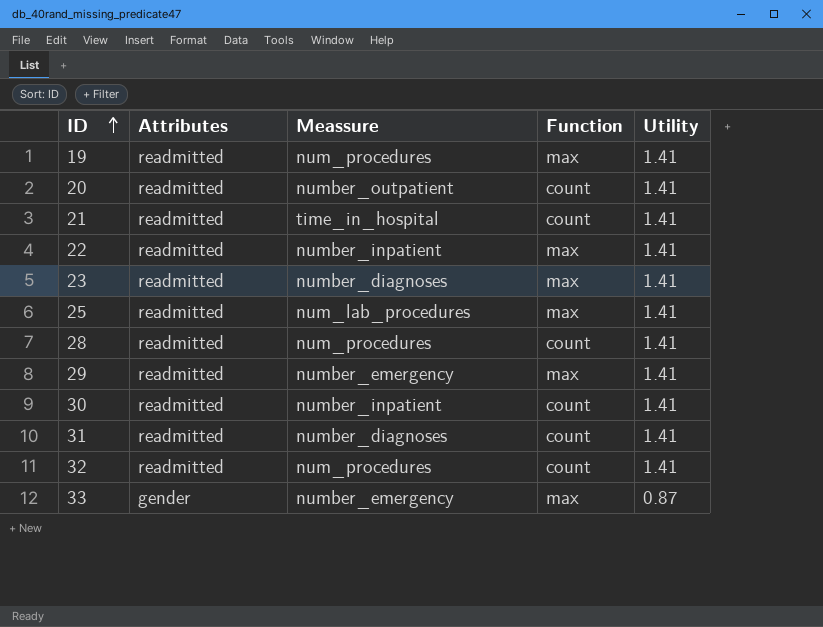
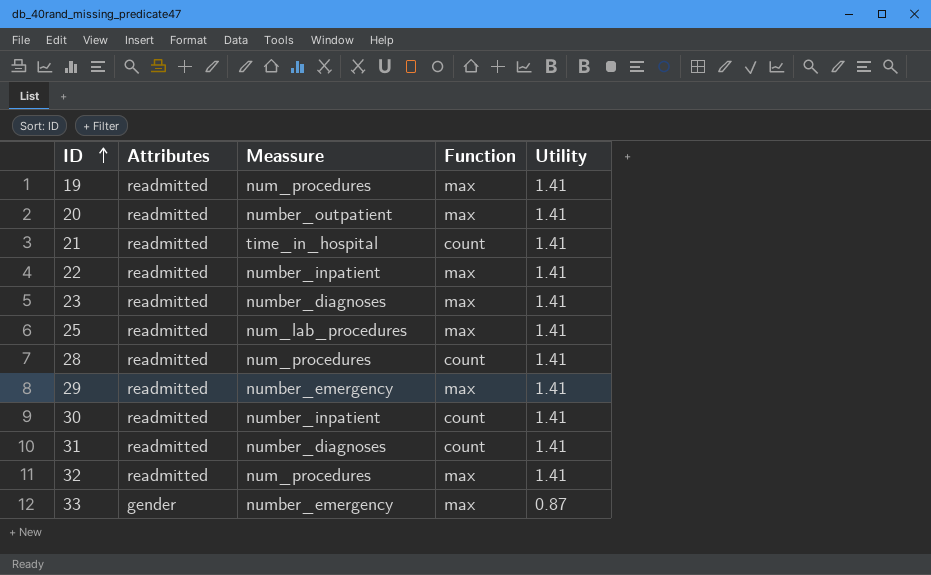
20 | Function: count -> max
32 | Function: count -> max

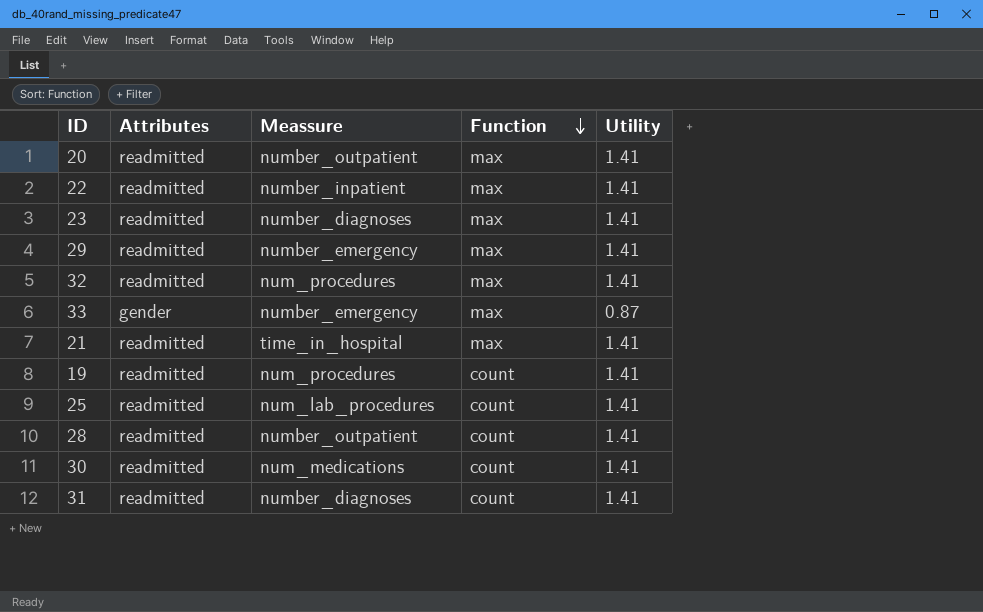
row order: ID ascending -> Function descending
21 | Function: count -> max
19 | Function: max -> count
25 | Function: max -> count
28 | Meassure: num_procedures -> number_outpatient
30 | Meassure: number_inpatient -> num_medications

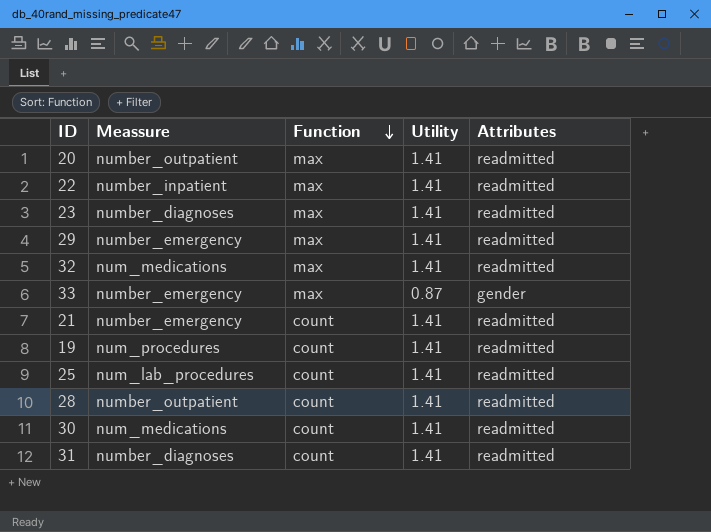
column Attributes | position: 2 -> 5
32 | Meassure: num_procedures -> num_medications
21 | Meassure: time_in_hospital -> number_emergency
21 | Function: max -> count

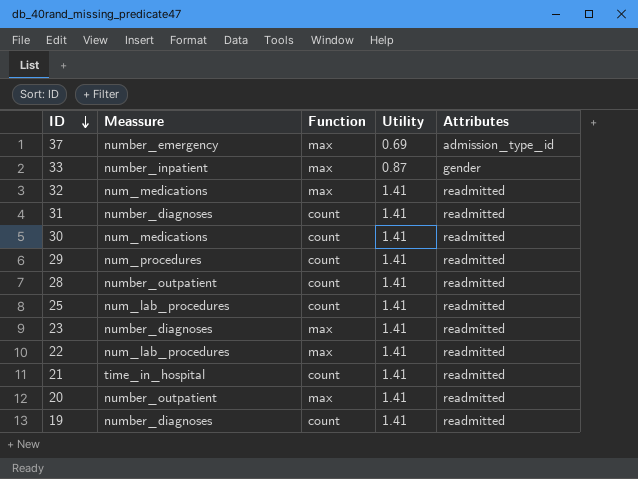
row order: Function descending -> ID descending
row 37: none -> number_emergency | max | 0.69 | admission_type_id
33 | Meassure: number_emergency -> number_inpatient
29 | Meassure: number_emergency -> num_procedures
29 | Function: max -> count
22 | Meassure: number_inpatient -> num_lab_procedures
21 | Meassure: number_emergency -> time_in_hospital
19 | Meassure: num_procedures -> number_diagnoses

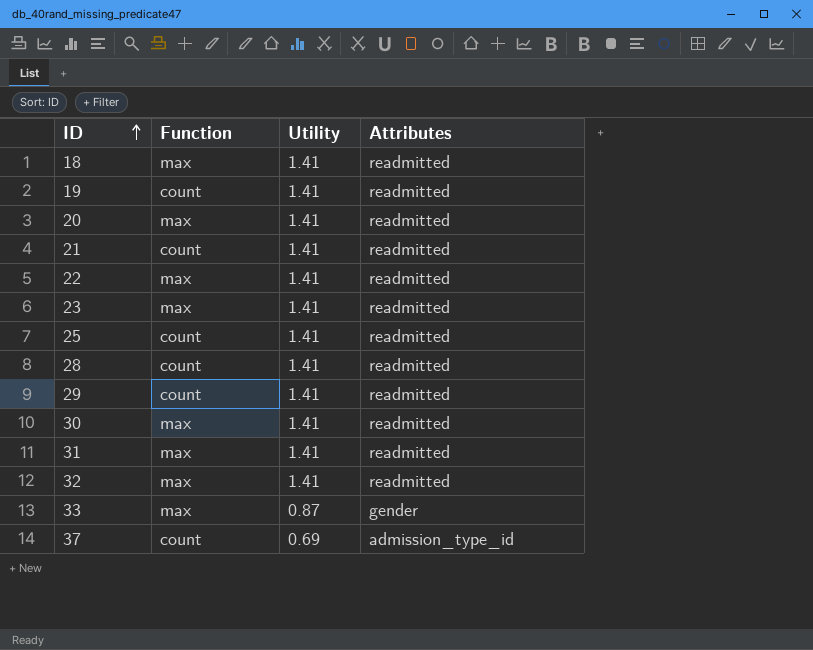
row order: ID descending -> ID ascending
column Meassure | position: 2 -> none
row 18: none -> max | 1.41 | readmitted
30 | Function: count -> max
31 | Function: count -> max
37 | Function: max -> count

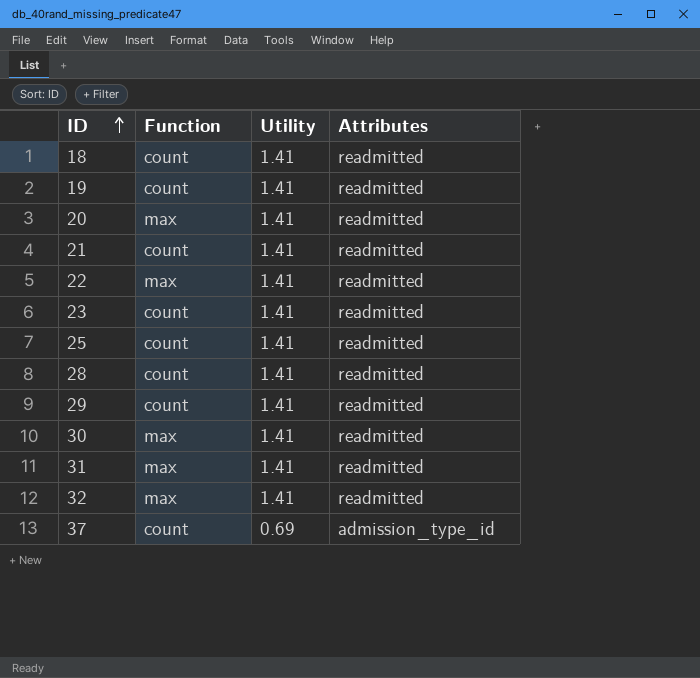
row 33: max | 0.87 | gender -> none
18 | Function: max -> count
23 | Function: max -> count

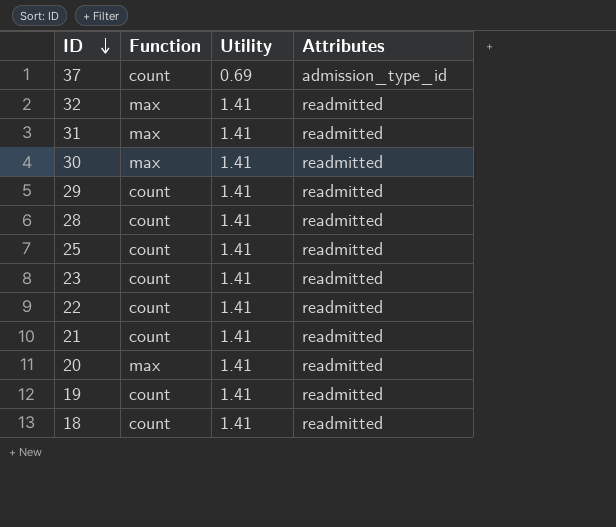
row order: ID ascending -> ID descending
22 | Function: max -> count

